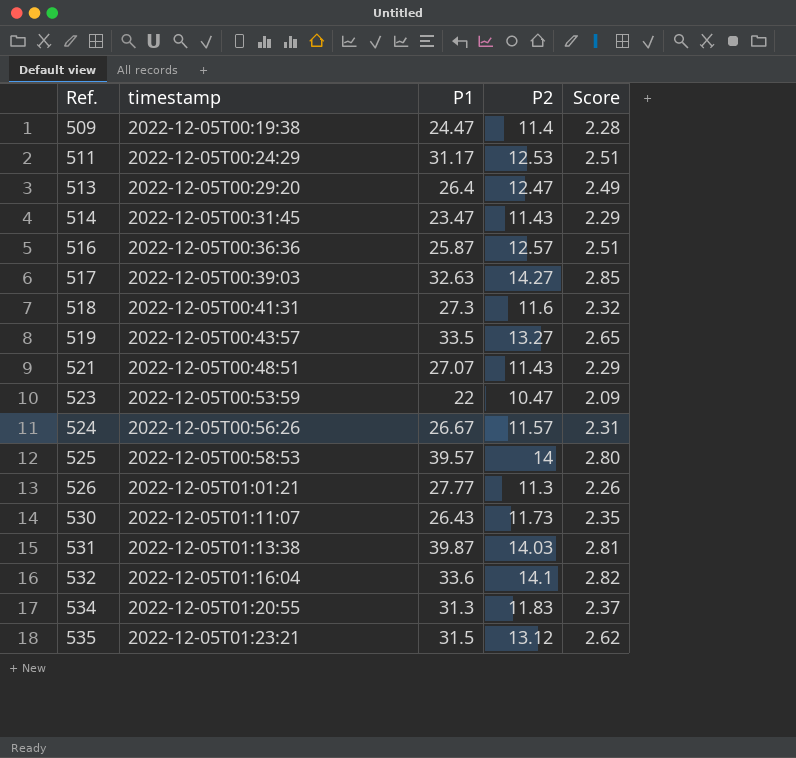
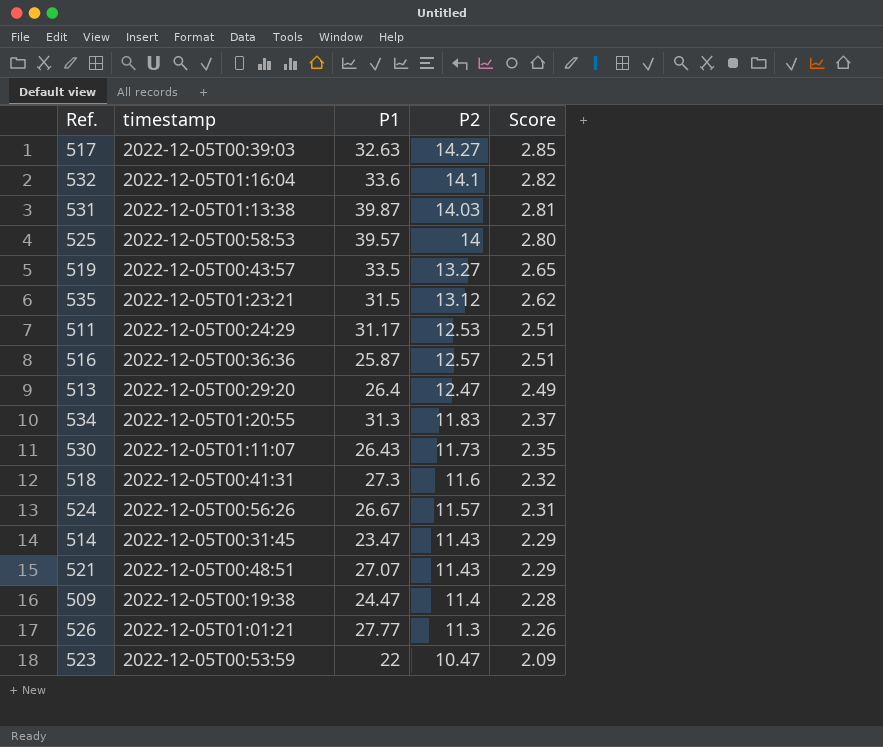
row order: Ref. ascending -> Score descending

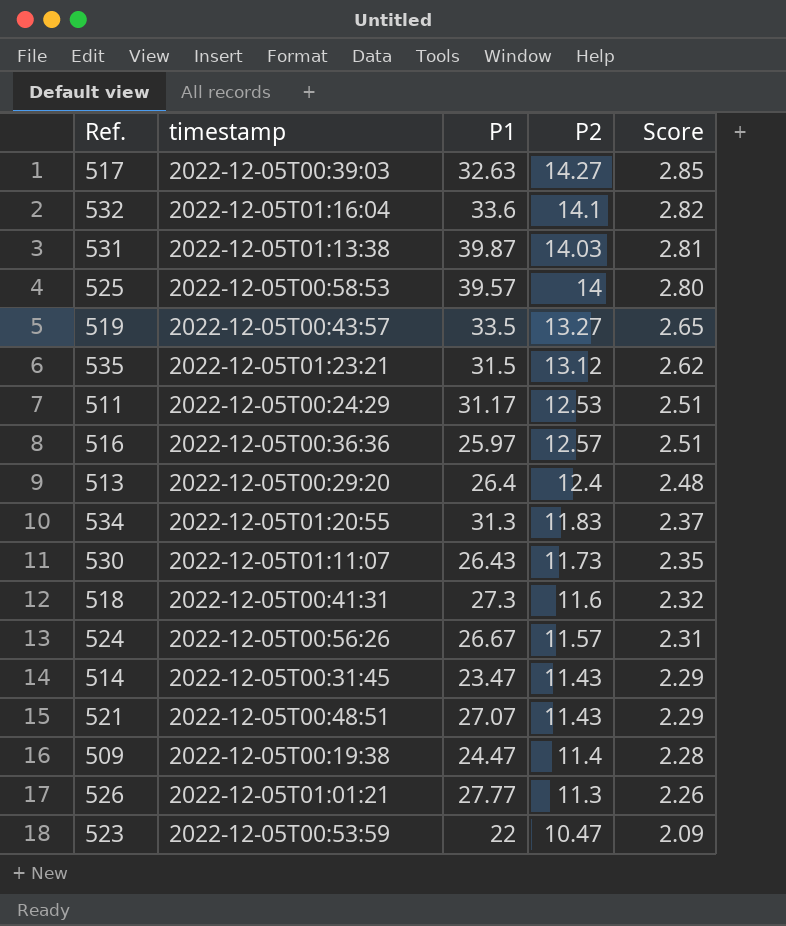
516 | P1: 25.87 -> 25.97
513 | P2: 12.47 -> 12.4
513 | Score: 2.49 -> 2.48

